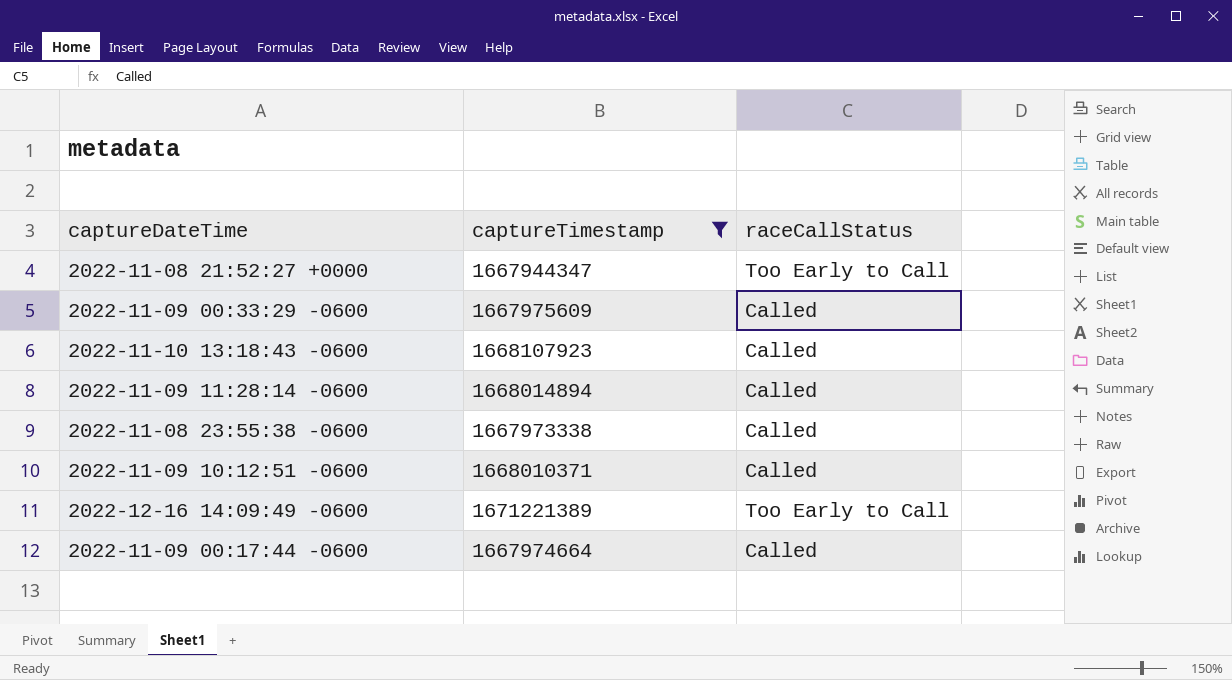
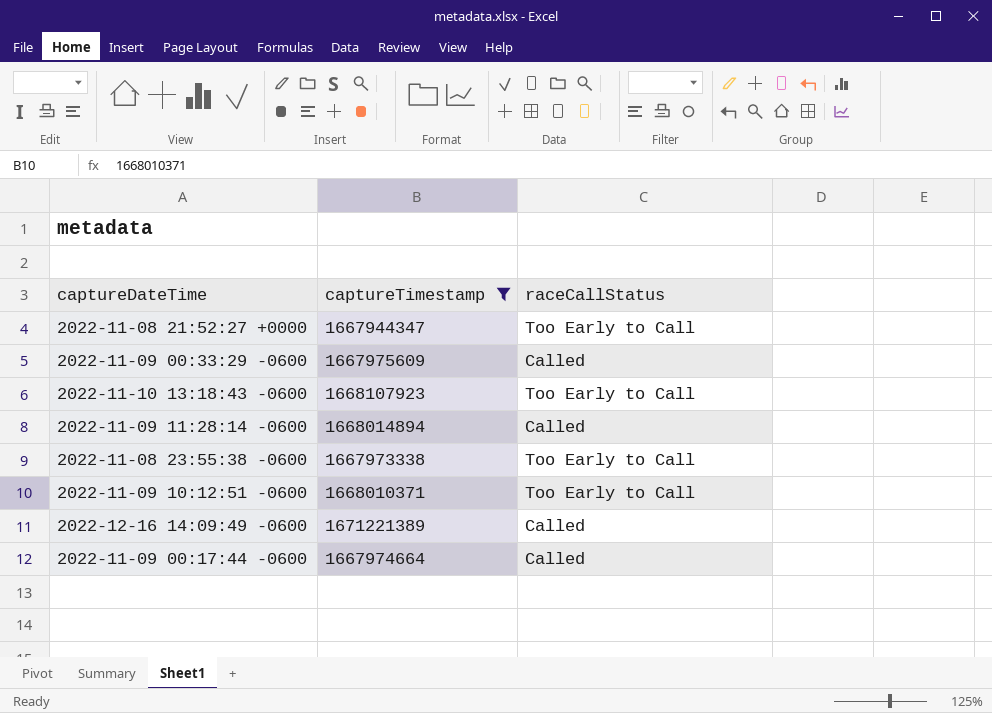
2022-11-10 13:18:43 -0600 | raceCallStatus: Called -> Too Early to Call
2022-11-08 23:55:38 -0600 | raceCallStatus: Called -> Too Early to Call
2022-11-09 10:12:51 -0600 | raceCallStatus: Called -> Too Early to Call
2022-12-16 14:09:49 -0600 | raceCallStatus: Too Early to Call -> Called

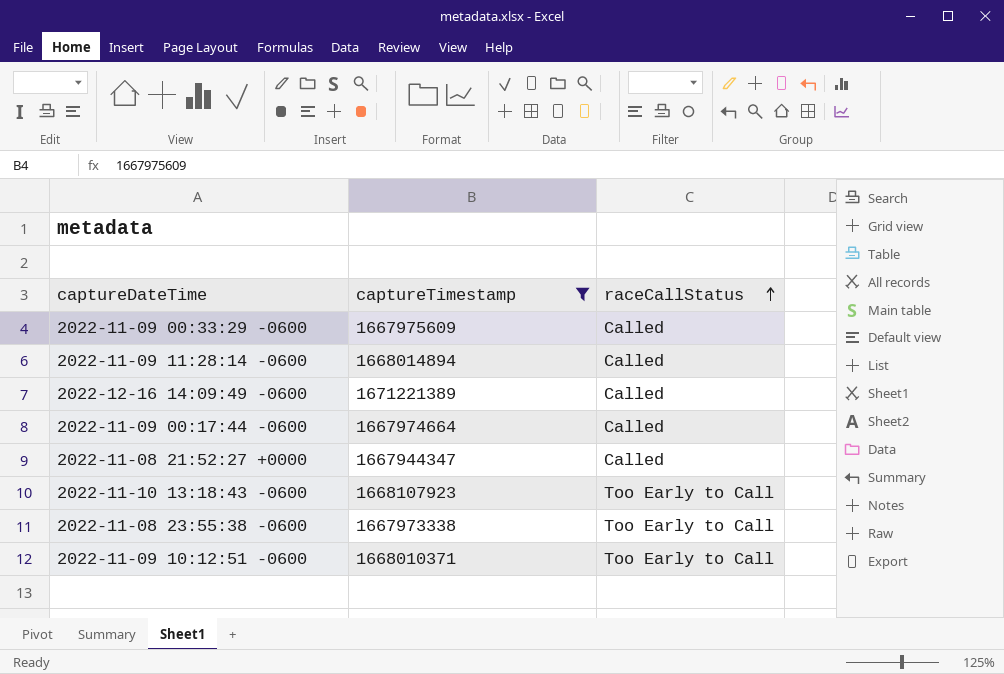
row order: none -> raceCallStatus ascending
2022-11-08 21:52:27 +0000 | raceCallStatus: Too Early to Call -> Called

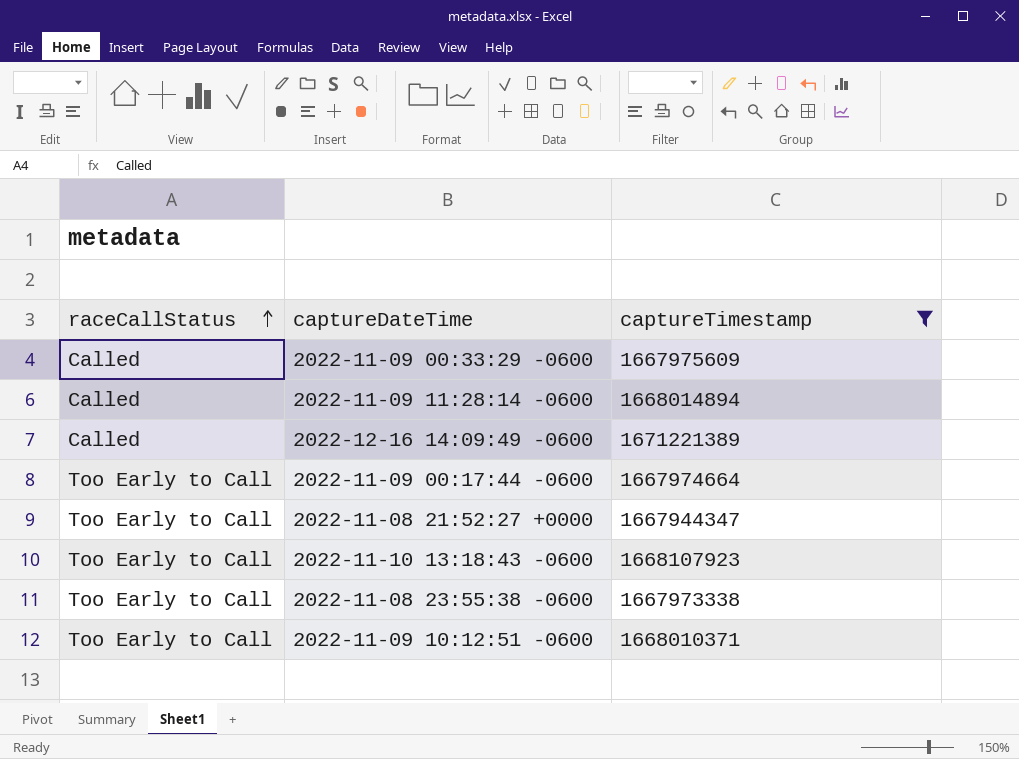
column raceCallStatus | position: 3 -> 1
2022-11-09 00:17:44 -0600 | raceCallStatus: Called -> Too Early to Call
2022-11-08 21:52:27 +0000 | raceCallStatus: Called -> Too Early to Call

